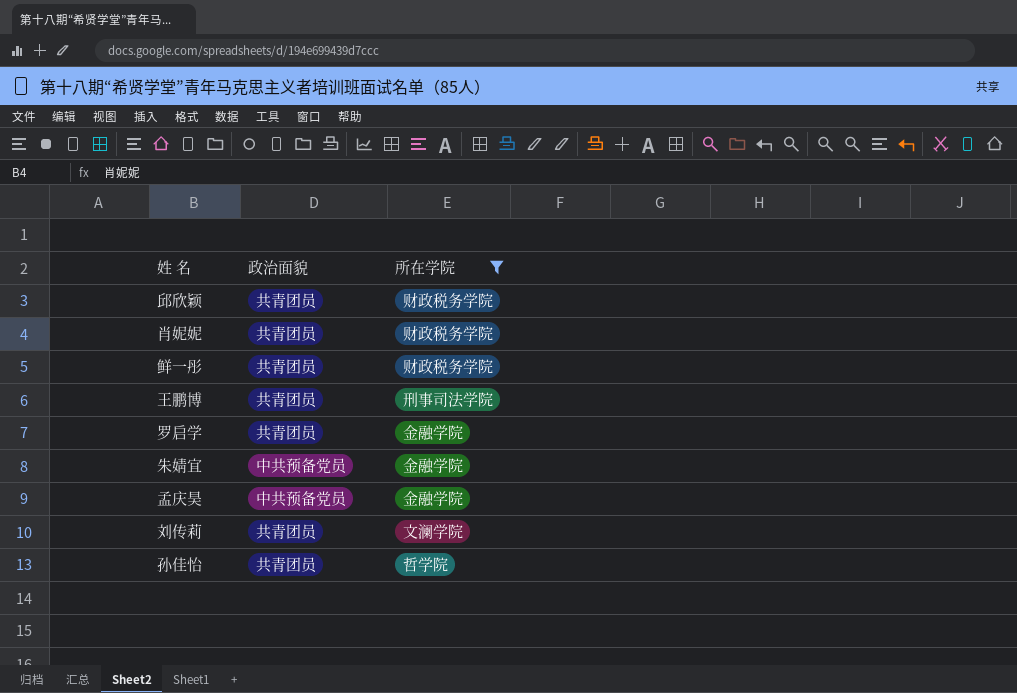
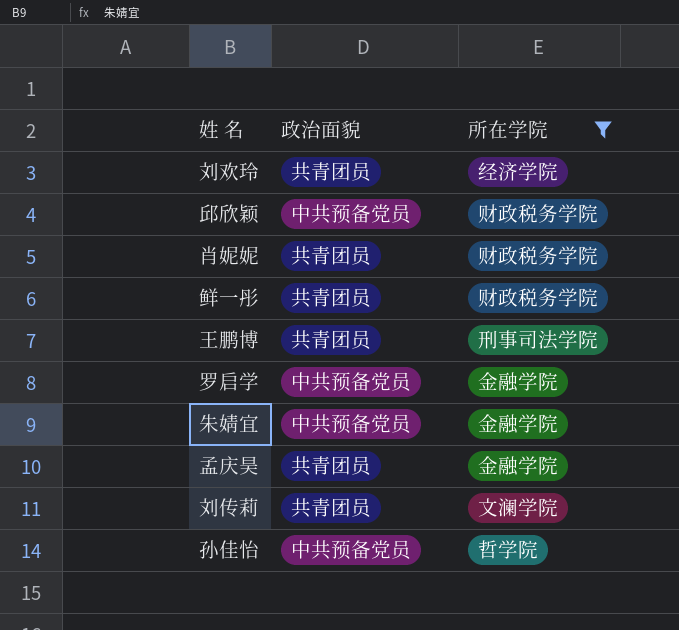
row 刘欢玲: none -> 共青团员 | 经济学院
邱欣颖 | 政治面貌: 共青团员 -> 中共预备党员
罗启学 | 政治面貌: 共青团员 -> 中共预备党员
孟庆昊 | 政治面貌: 中共预备党员 -> 共青团员
孙佳怡 | 政治面貌: 共青团员 -> 中共预备党员

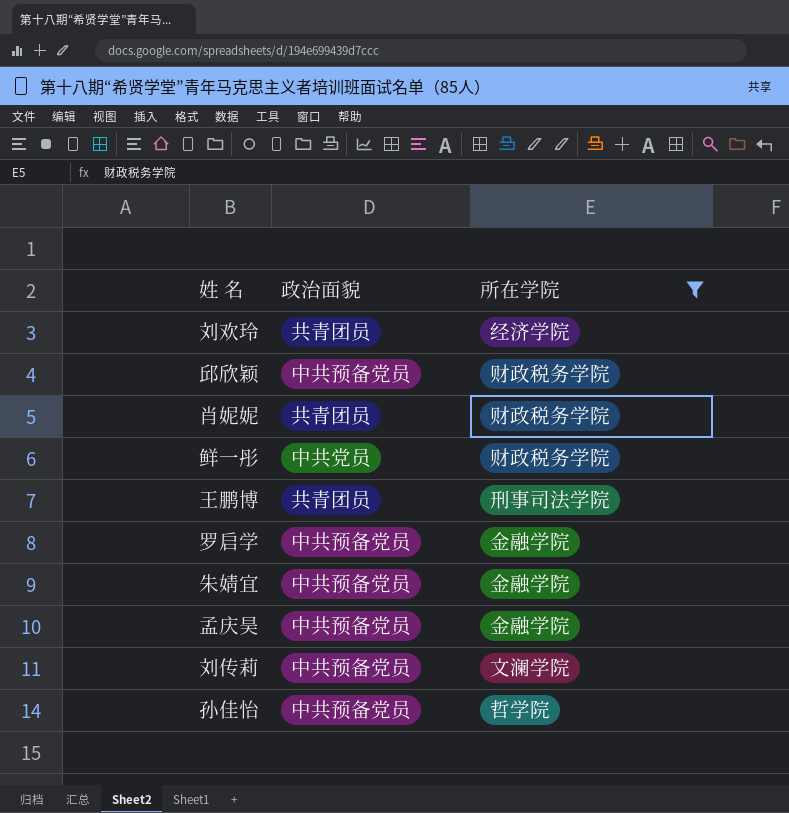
鲜一彤 | 政治面貌: 共青团员 -> 中共党员
孟庆昊 | 政治面貌: 共青团员 -> 中共预备党员
刘传莉 | 政治面貌: 共青团员 -> 中共预备党员

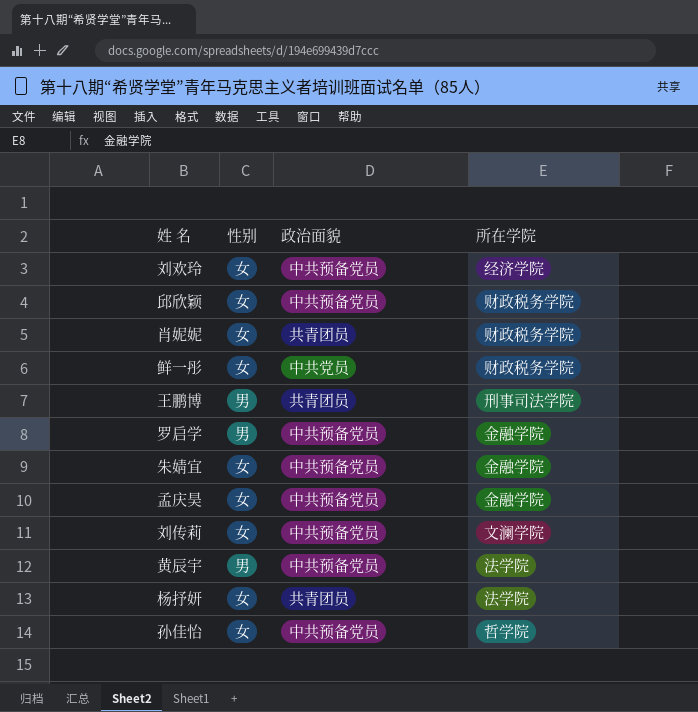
filter: 所在学院 != 法学院 -> none
column 性别 | position: none -> 2
刘欢玲 | 政治面貌: 共青团员 -> 中共预备党员

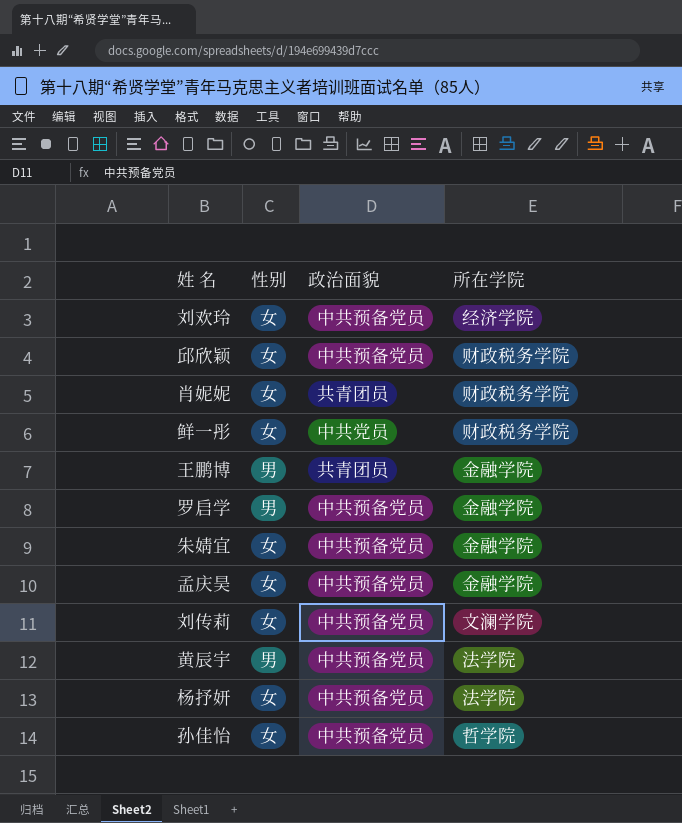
王鹏博 | 所在学院: 刑事司法学院 -> 金融学院
杨抒妍 | 政治面貌: 共青团员 -> 中共预备党员

